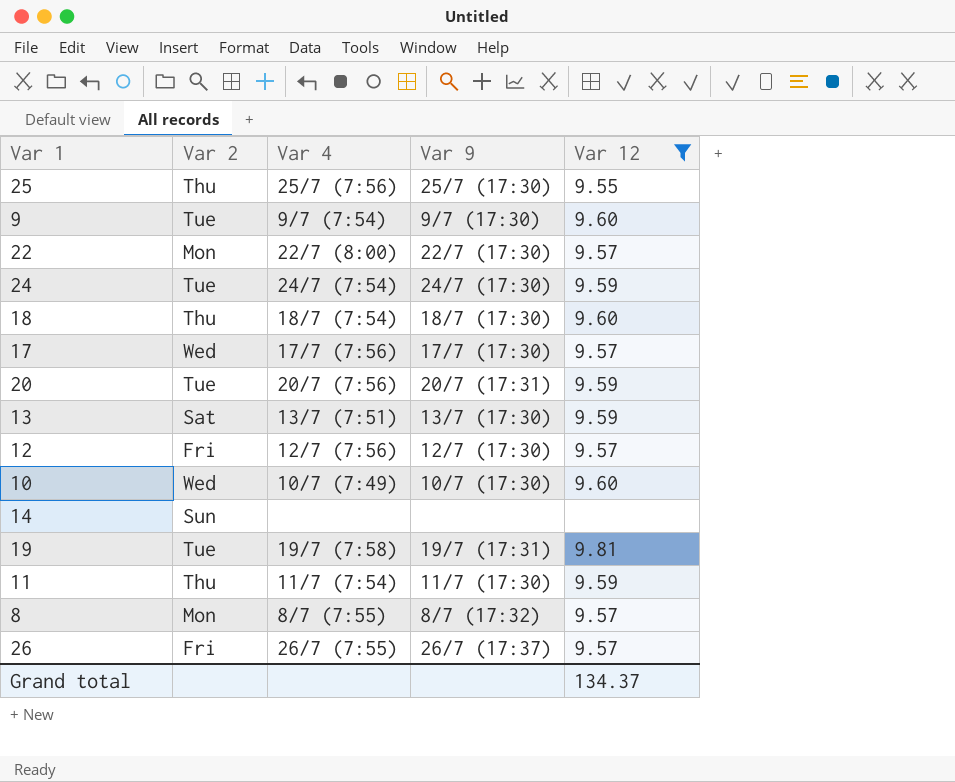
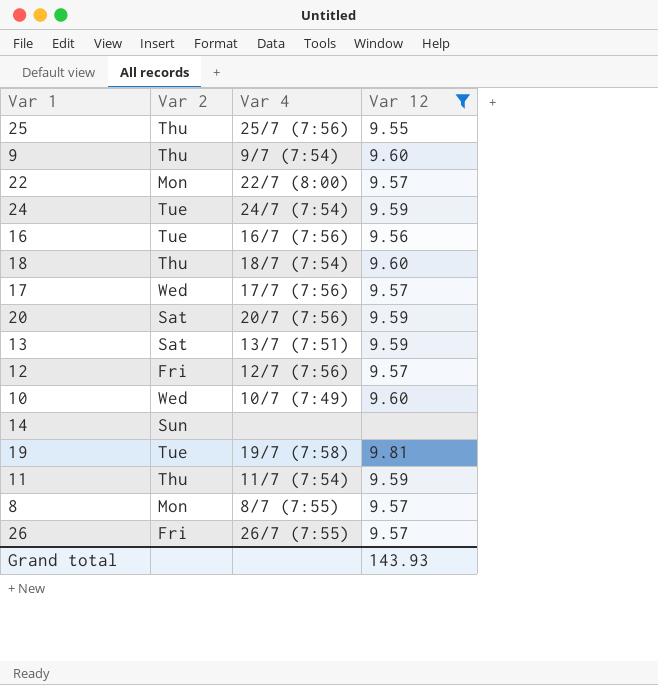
column Var 9 | position: 4 -> none
9 | Var 2: Tue -> Thu
row 16: none -> Tue | 16/7 (7:56) | 9.56
20 | Var 2: Tue -> Sat
Grand total | Var 12: 134.37 -> 143.93

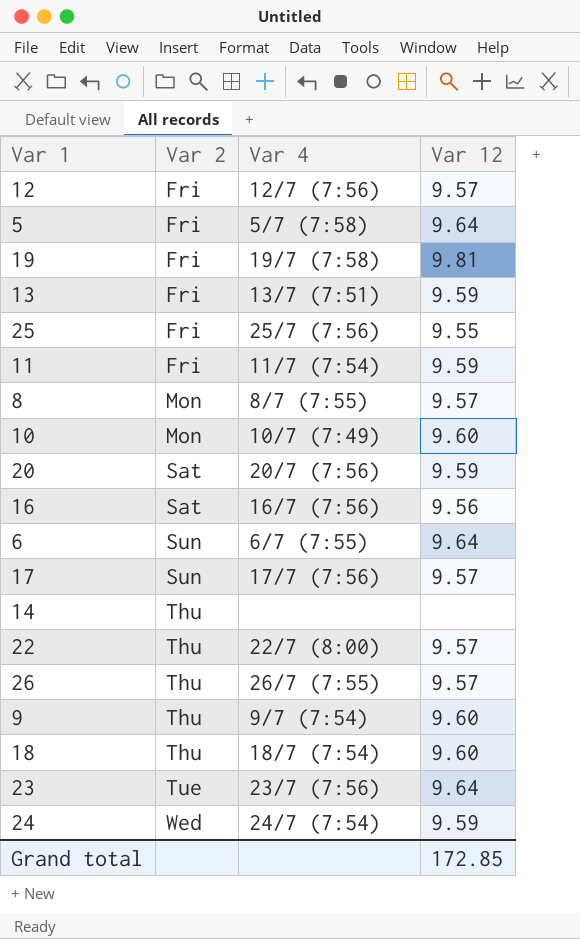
filter: Var 12 != 9.64 -> none
row order: none -> Var 2 ascending
19 | Var 2: Tue -> Fri
13 | Var 2: Sat -> Fri
25 | Var 2: Thu -> Fri
11 | Var 2: Thu -> Fri
10 | Var 2: Wed -> Mon
16 | Var 2: Tue -> Sat
17 | Var 2: Wed -> Sun
14 | Var 2: Sun -> Thu
22 | Var 2: Mon -> Thu
26 | Var 2: Fri -> Thu
24 | Var 2: Tue -> Wed
Grand total | Var 12: 143.93 -> 172.85

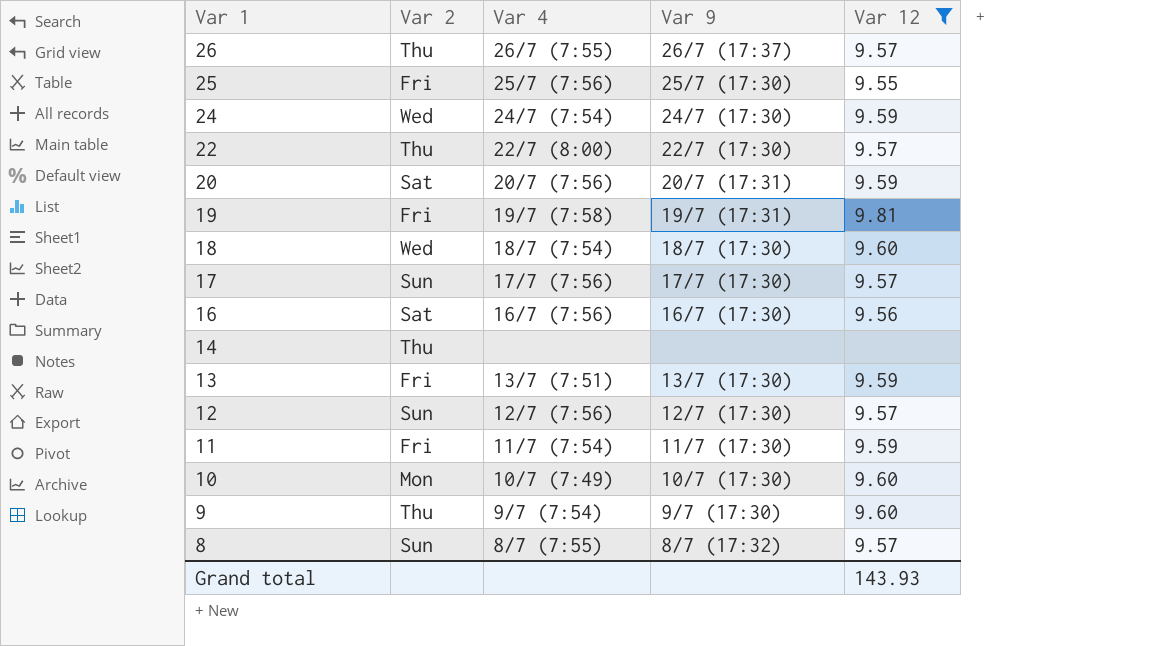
filter: none -> Var 12 != 9.64
row order: Var 2 ascending -> Var 1 descending
column Var 9 | position: none -> 4
18 | Var 2: Thu -> Wed
12 | Var 2: Fri -> Sun
8 | Var 2: Mon -> Sun
Grand total | Var 12: 172.85 -> 143.93

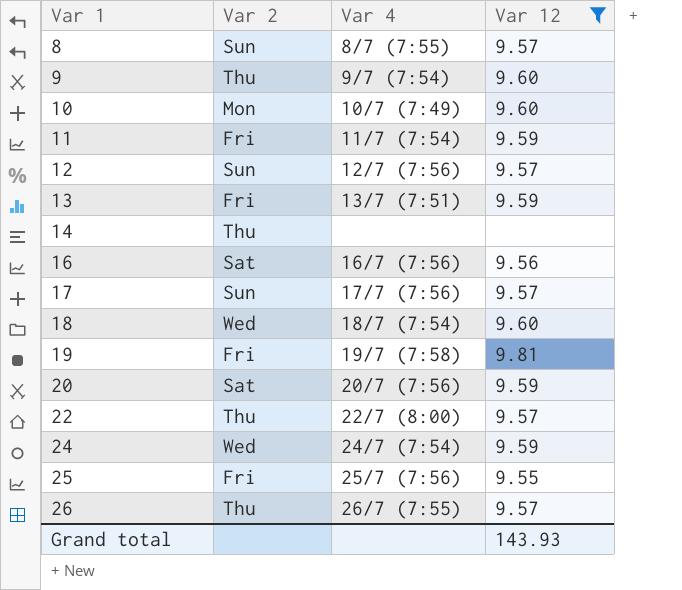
row order: Var 1 descending -> Var 1 ascending
column Var 9 | position: 4 -> none

